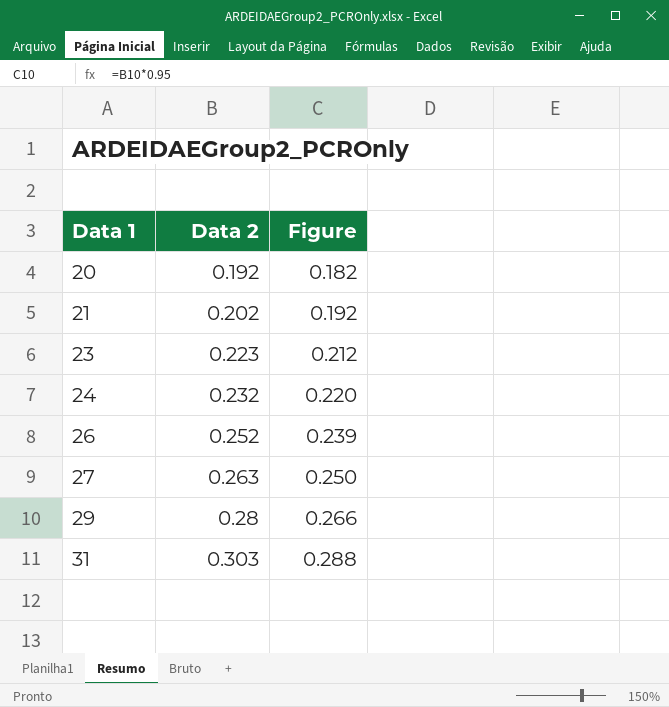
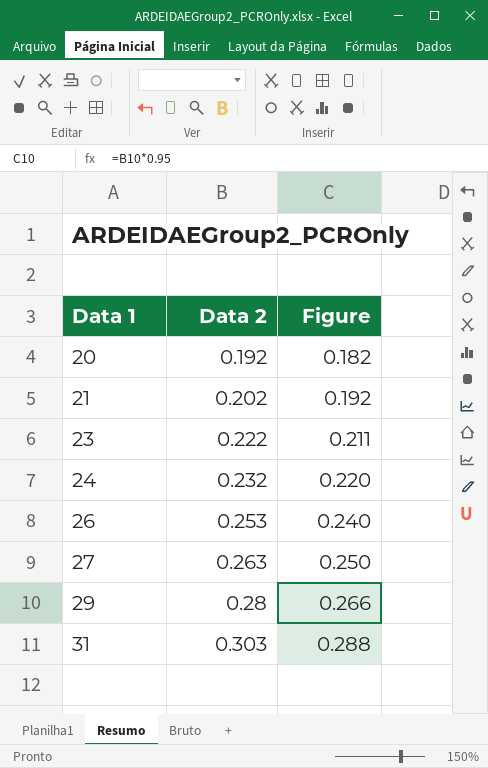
23 | Data 2: 0.223 -> 0.222
23 | Figure: 0.212 -> 0.211
26 | Data 2: 0.252 -> 0.253
26 | Figure: 0.239 -> 0.240

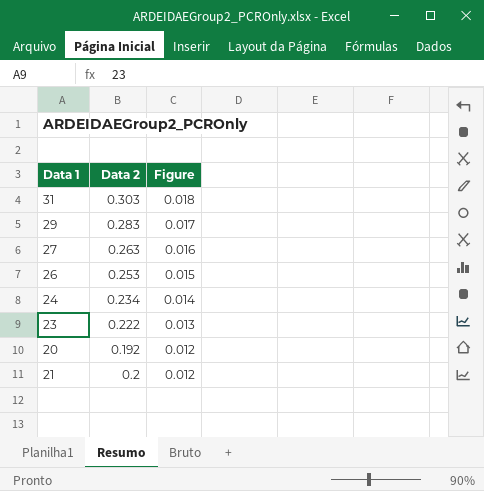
row order: Data 1 ascending -> Figure descending
column Figure | formula: [Data 2] * 0.95 -> [Data 2] * 0.06
29 | Data 2: 0.28 -> 0.283
24 | Data 2: 0.232 -> 0.234
21 | Data 2: 0.202 -> 0.2

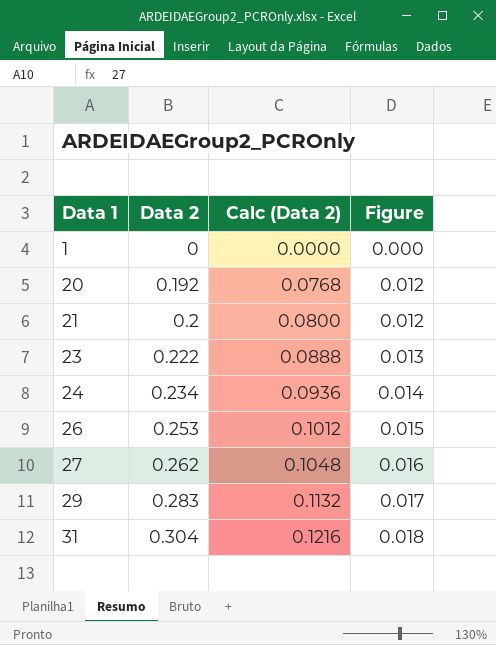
row order: Figure descending -> Data 1 ascending
column Calc (Data 2) | formula: none -> [Data 2] * 0.4
row 1: none -> 0 | 0.0000 | 0.000
27 | Data 2: 0.263 -> 0.262
31 | Data 2: 0.303 -> 0.304

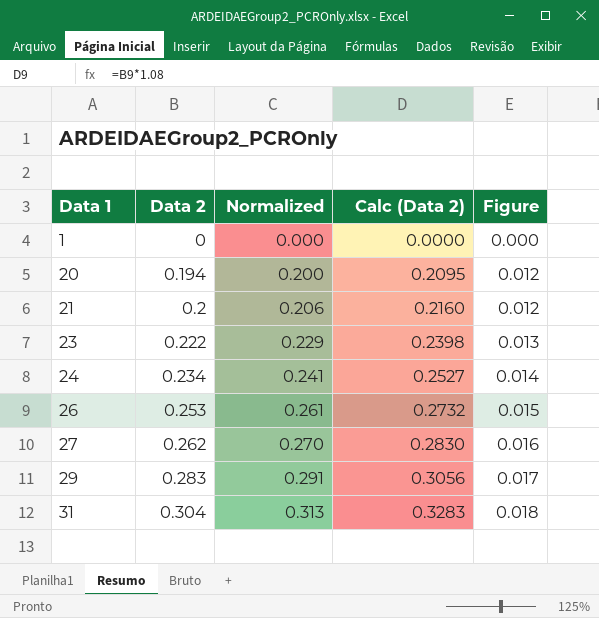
column Normalized | formula: none -> [Data 2] * 1.03
column Calc (Data 2) | formula: [Data 2] * 0.4 -> [Data 2] * 1.08
20 | Data 2: 0.192 -> 0.194

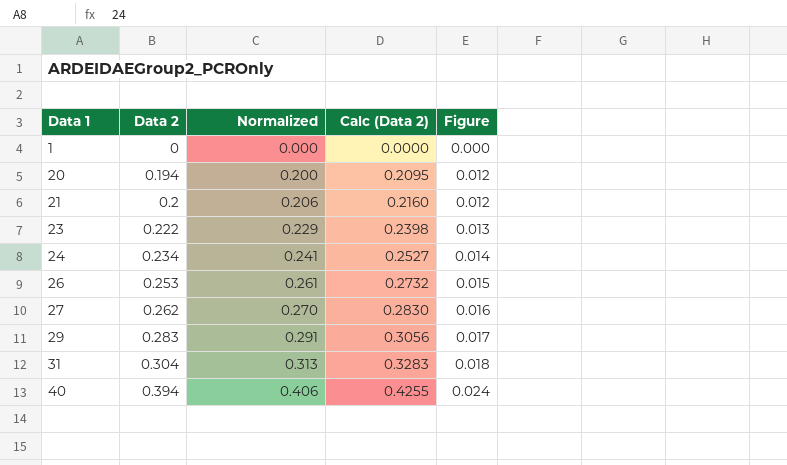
row 40: none -> 0.394 | 0.406 | 0.4255 | 0.024

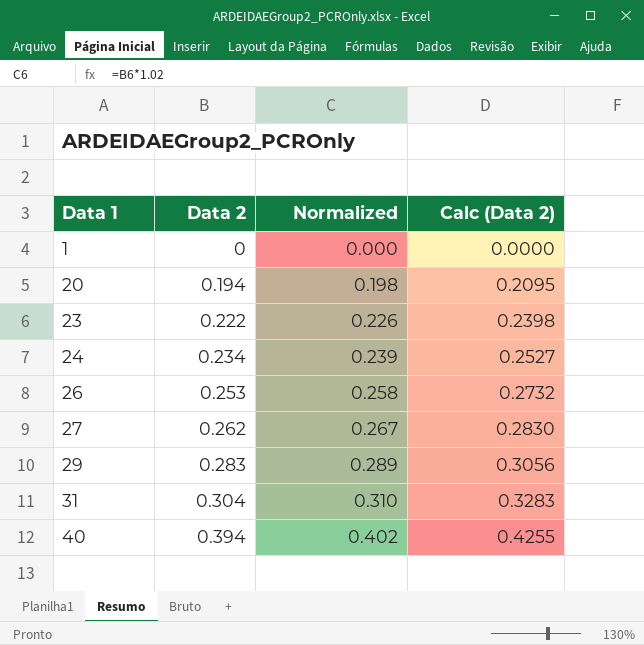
column Figure | formula: [Data 2] * 0.06 -> none
column Normalized | formula: [Data 2] * 1.03 -> [Data 2] * 1.02
row 21: 0.2 | 0.206 | 0.2160 | 0.012 -> none

